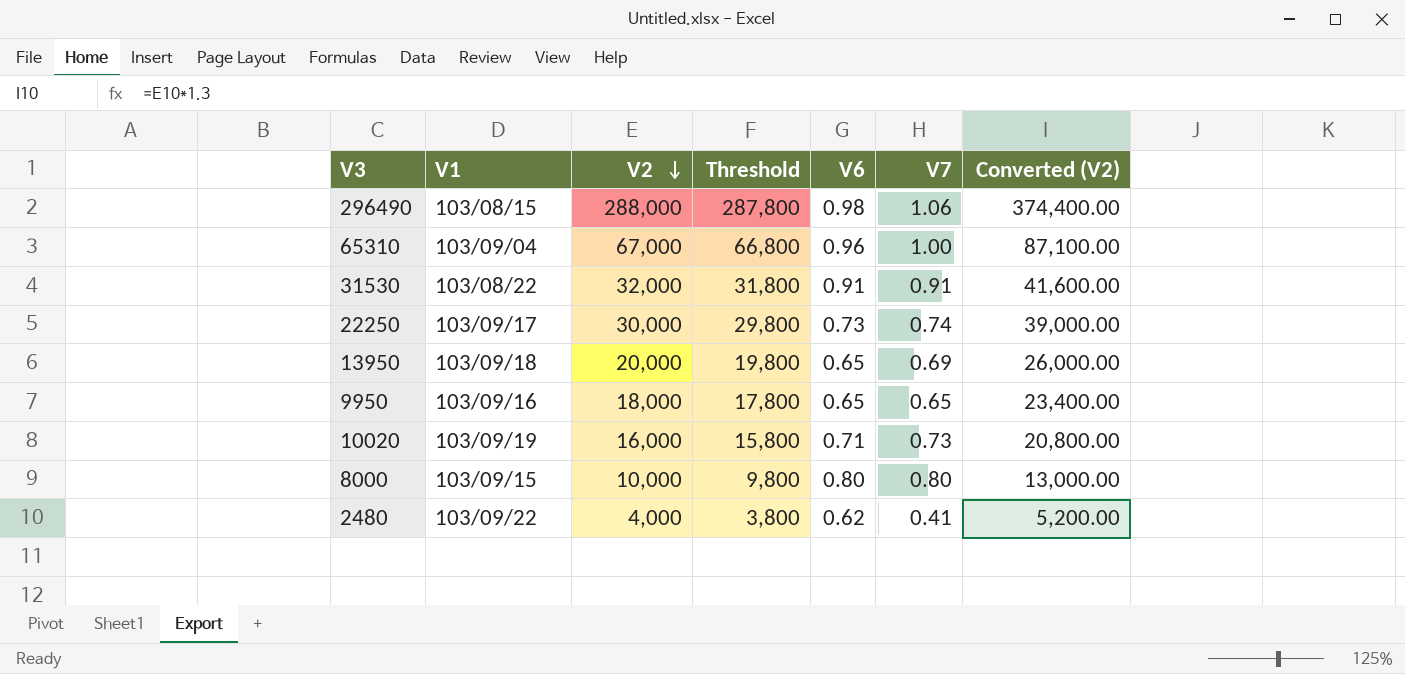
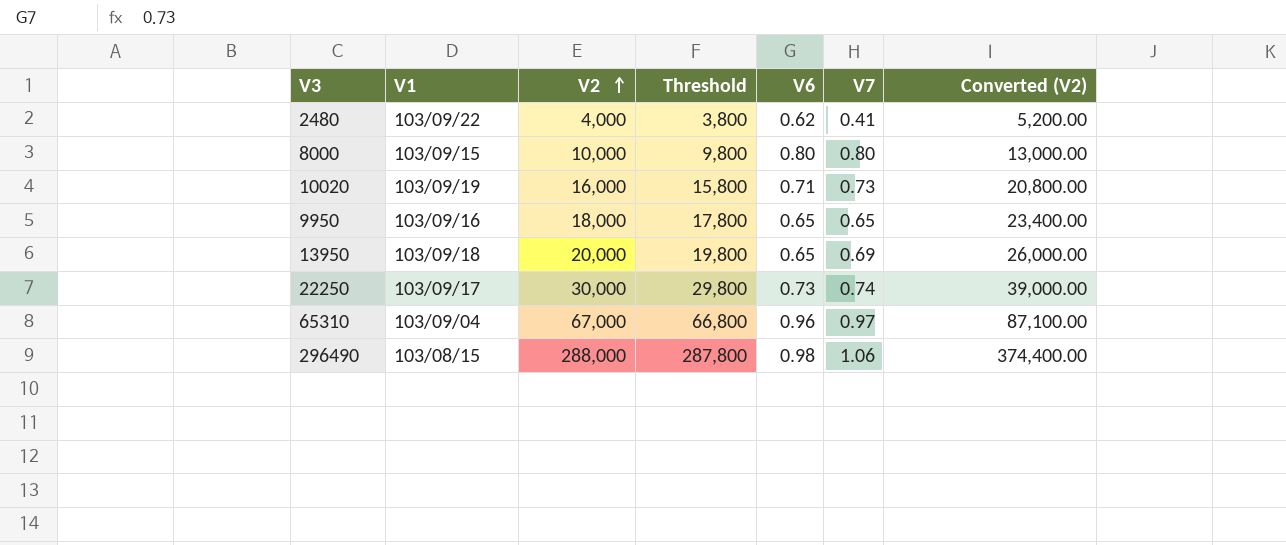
row order: V2 descending -> V2 ascending
row 31530: 103/08/22 | 32,000 | 31,800 | 0.91 | 0.91 | 41,600.00 -> none
65310 | V7: 1.00 -> 0.97

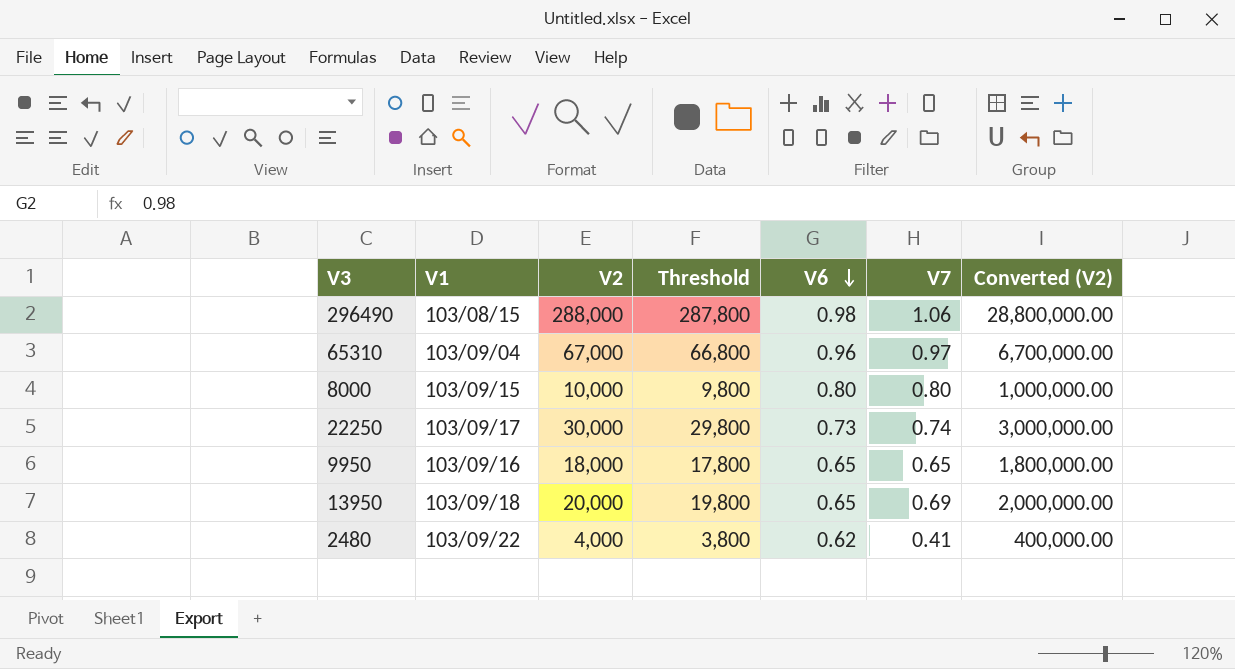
row order: V2 ascending -> V6 descending
column Converted (V2) | formula: [V2] * 1.3 -> [V2] * 100
row 10020: 103/09/19 | 16,000 | 15,800 | 0.71 | 0.73 | 20,800.00 -> none

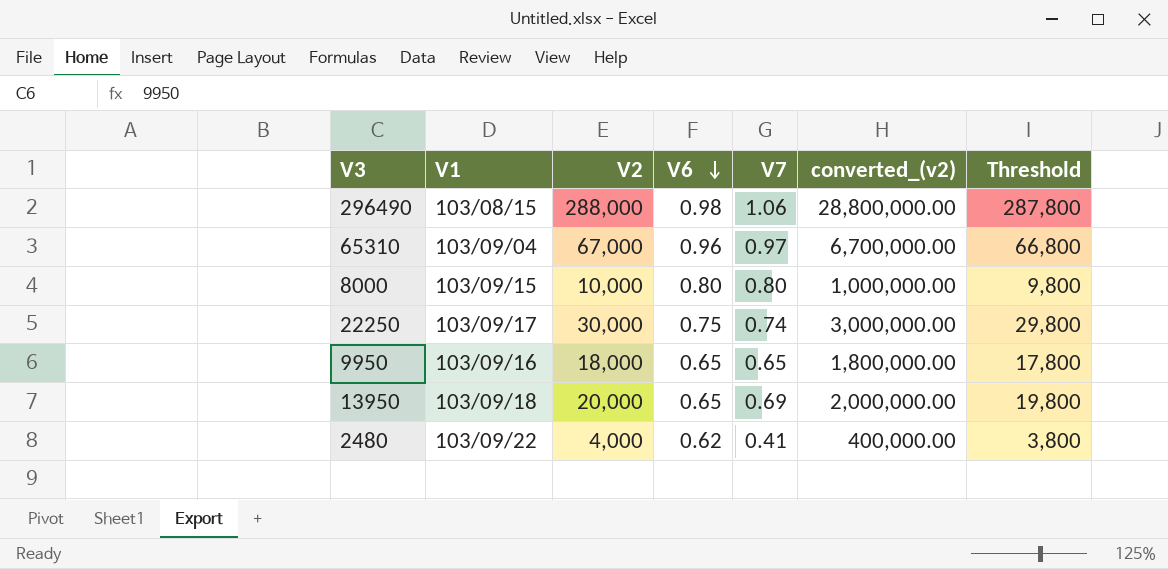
column name: Converted (V2) -> converted_(v2)
column Threshold | position: 4 -> 7
22250 | V6: 0.73 -> 0.75

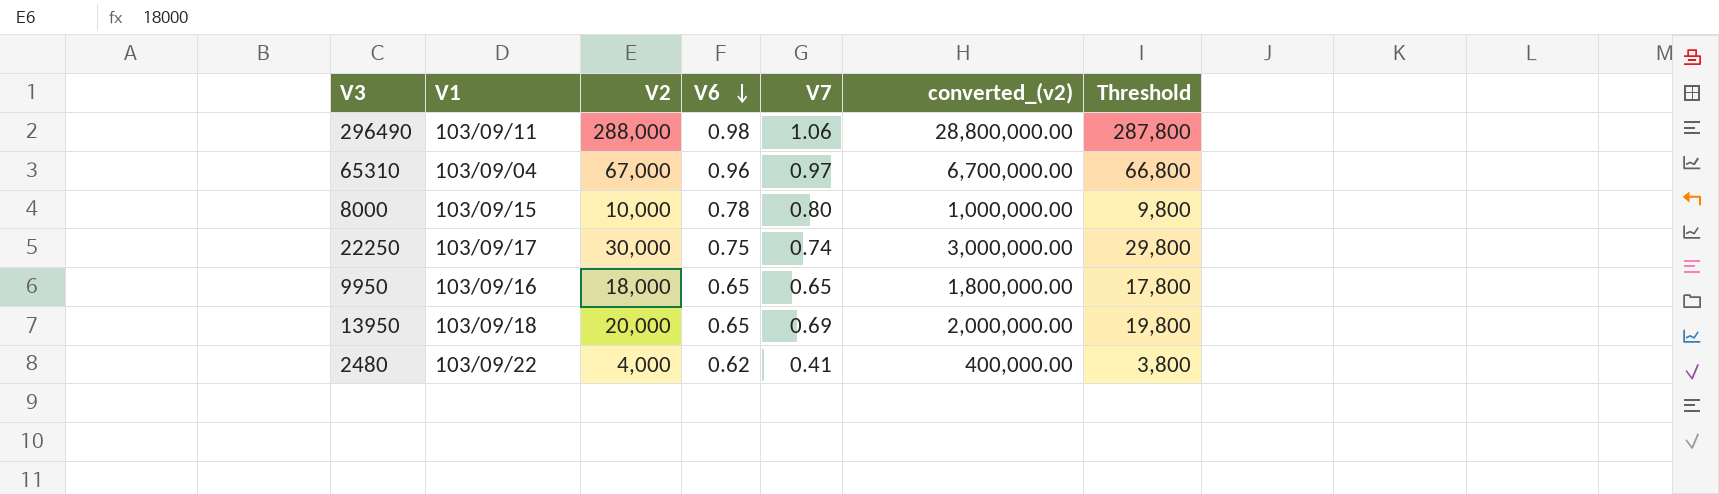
296490 | V1: 103/08/15 -> 103/09/11
8000 | V6: 0.80 -> 0.78

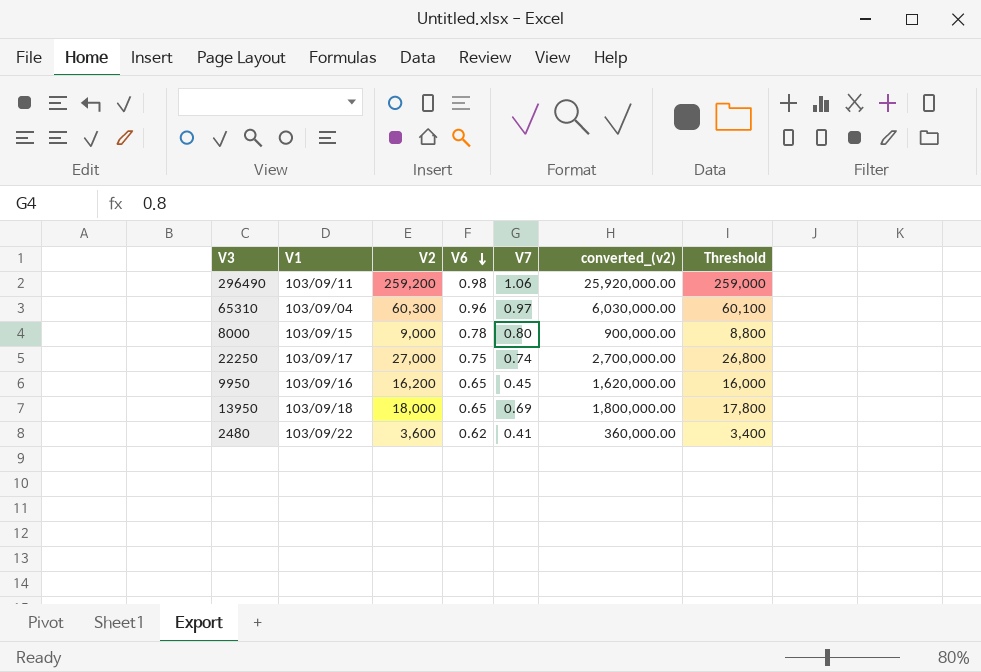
296490 | V2: 288,000 -> 259,200
296490 | converted_(v2): 28,800,000.00 -> 25,920,000.00
296490 | Threshold: 287,800 -> 259,000
65310 | V2: 67,000 -> 60,300
65310 | converted_(v2): 6,700,000.00 -> 6,030,000.00
65310 | Threshold: 66,800 -> 60,100
8000 | V2: 10,000 -> 9,000
8000 | converted_(v2): 1,000,000.00 -> 900,000.00
8000 | Threshold: 9,800 -> 8,800
22250 | V2: 30,000 -> 27,000
22250 | converted_(v2): 3,000,000.00 -> 2,700,000.00
22250 | Threshold: 29,800 -> 26,800
9950 | V2: 18,000 -> 16,200
9950 | V7: 0.65 -> 0.45
9950 | converted_(v2): 1,800,000.00 -> 1,620,000.00
9950 | Threshold: 17,800 -> 16,000
13950 | V2: 20,000 -> 18,000
13950 | converted_(v2): 2,000,000.00 -> 1,800,000.00
13950 | Threshold: 19,800 -> 17,800
2480 | V2: 4,000 -> 3,600
2480 | converted_(v2): 400,000.00 -> 360,000.00
2480 | Threshold: 3,800 -> 3,400

